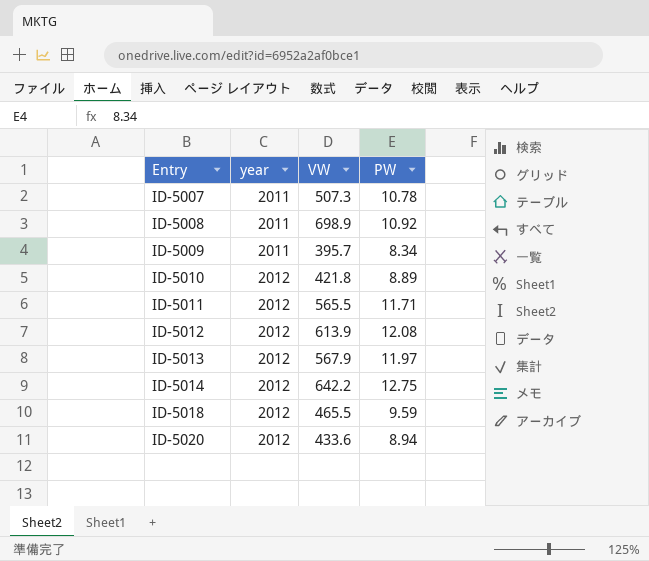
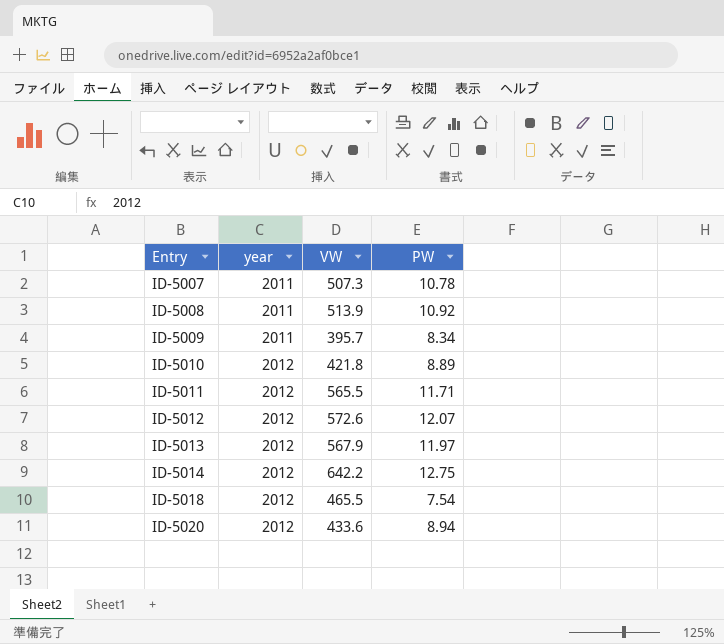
ID-5008 | VW: 698.9 -> 513.9
ID-5012 | VW: 613.9 -> 572.6
ID-5012 | PW: 12.08 -> 12.07
ID-5018 | PW: 9.59 -> 7.54

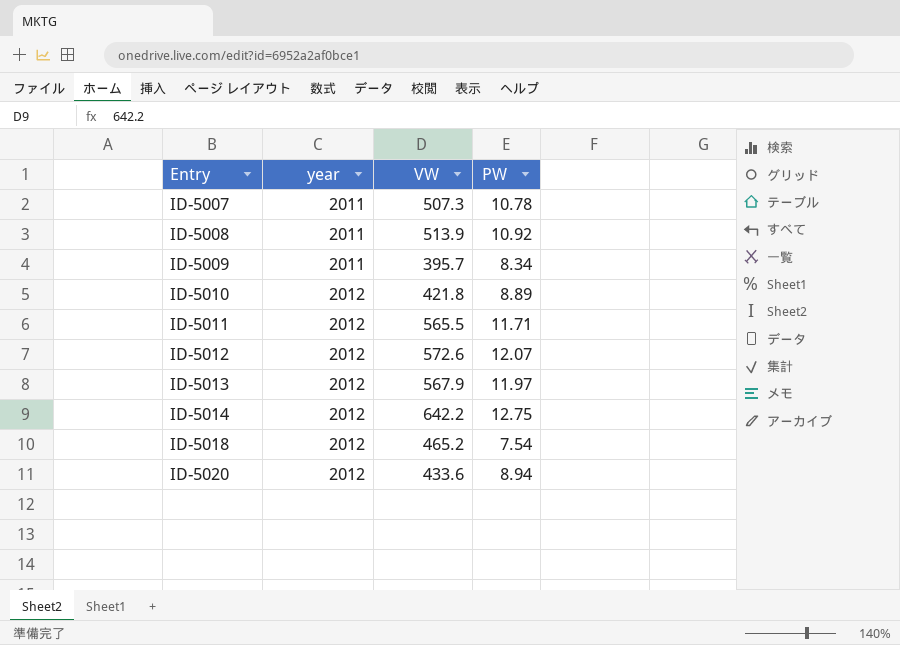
ID-5018 | VW: 465.5 -> 465.2

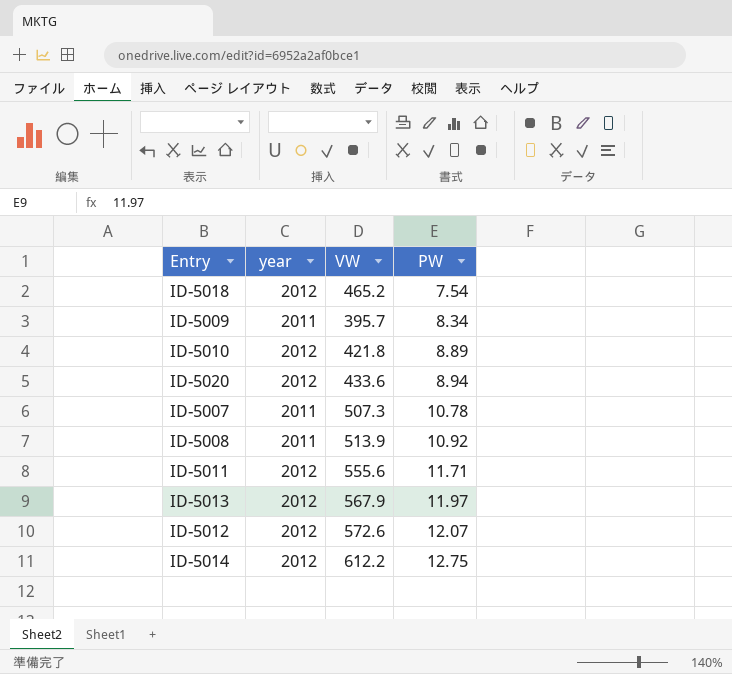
row order: Entry ascending -> PW ascending
ID-5011 | VW: 565.5 -> 555.6
ID-5014 | VW: 642.2 -> 612.2

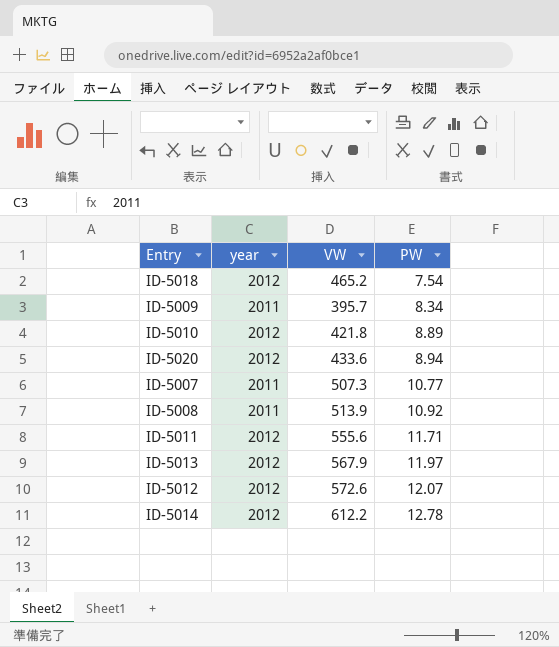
ID-5007 | PW: 10.78 -> 10.77
ID-5014 | PW: 12.75 -> 12.78

